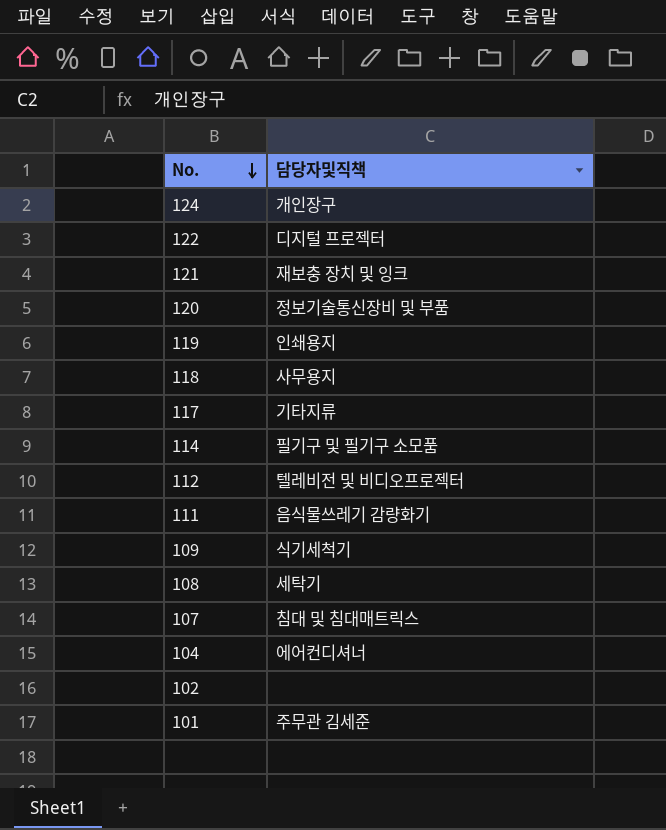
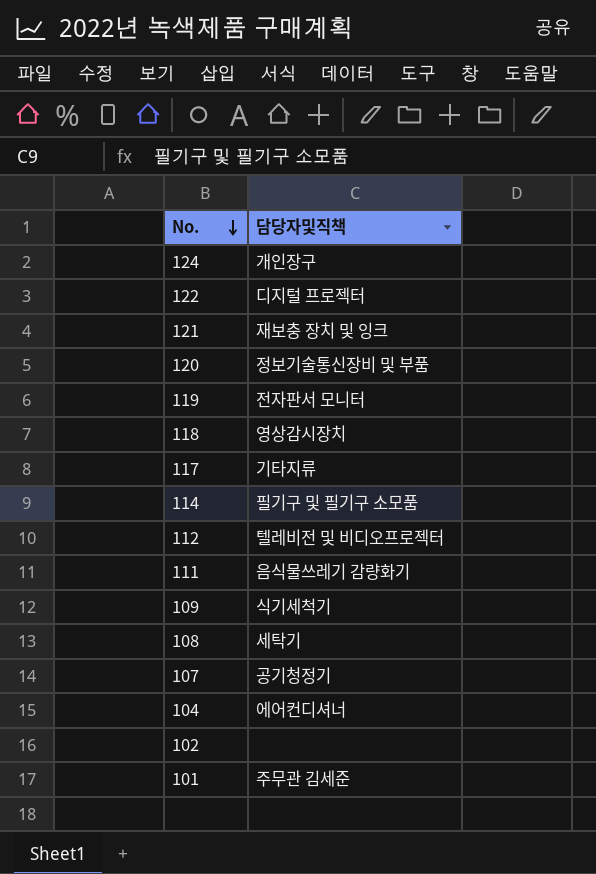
119 | 담당자및직책: 인쇄용지 -> 전자판서 모니터
118 | 담당자및직책: 사무용지 -> 영상감시장치
107 | 담당자및직책: 침대 및 침대매트릭스 -> 공기청정기

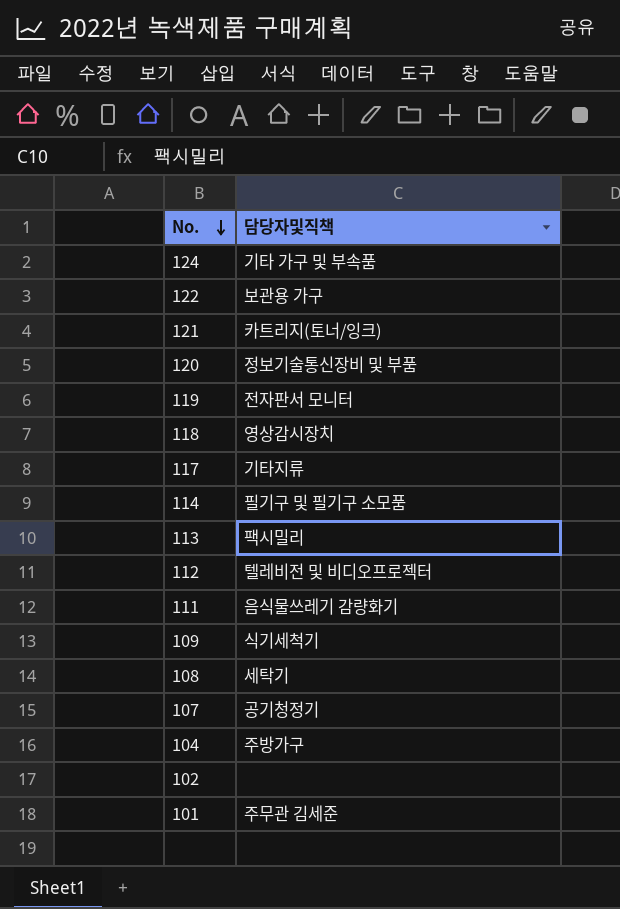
124 | 담당자및직책: 개인장구 -> 기타 가구 및 부속품
122 | 담당자및직책: 디지털 프로젝터 -> 보관용 가구
121 | 담당자및직책: 재보충 장치 및 잉크 -> 카트리지(토너/잉크)
row 113: none -> 팩시밀리
104 | 담당자및직책: 에어컨디셔너 -> 주방가구

